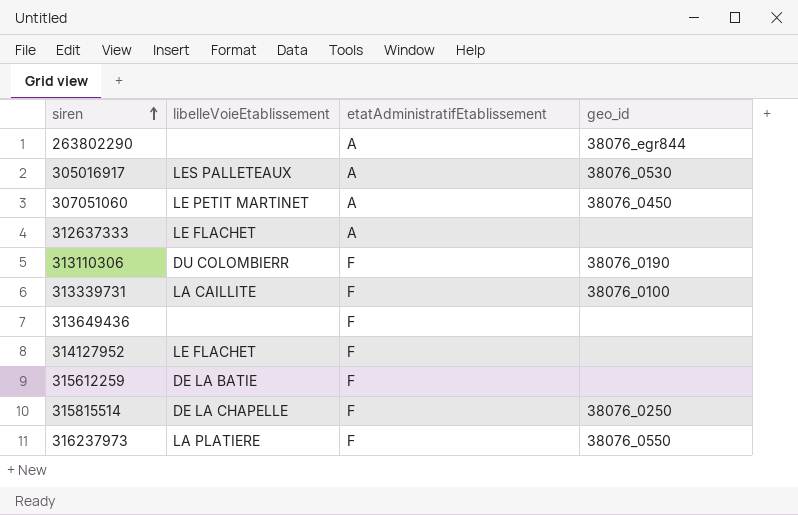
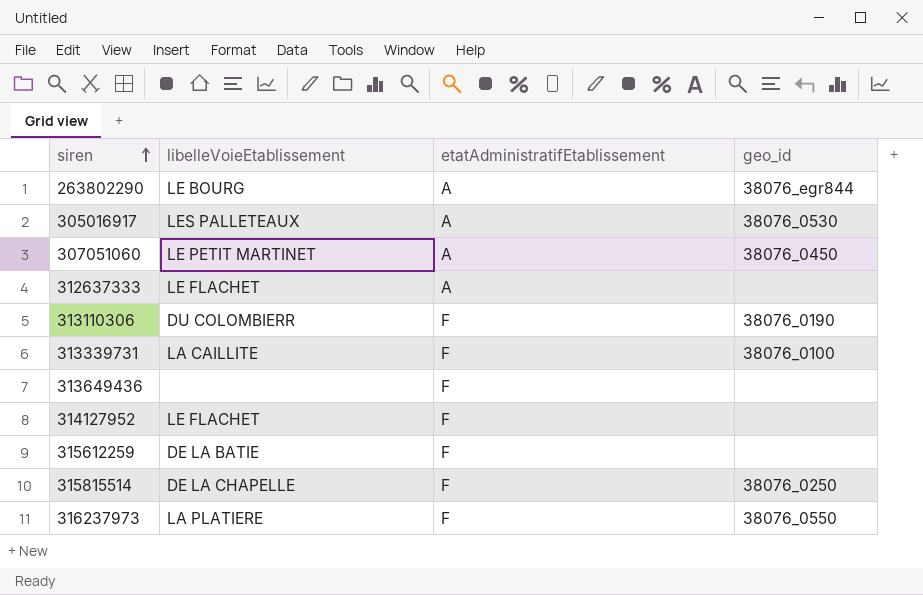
263802290 | libelleVoieEtablissement: none -> LE BOURG

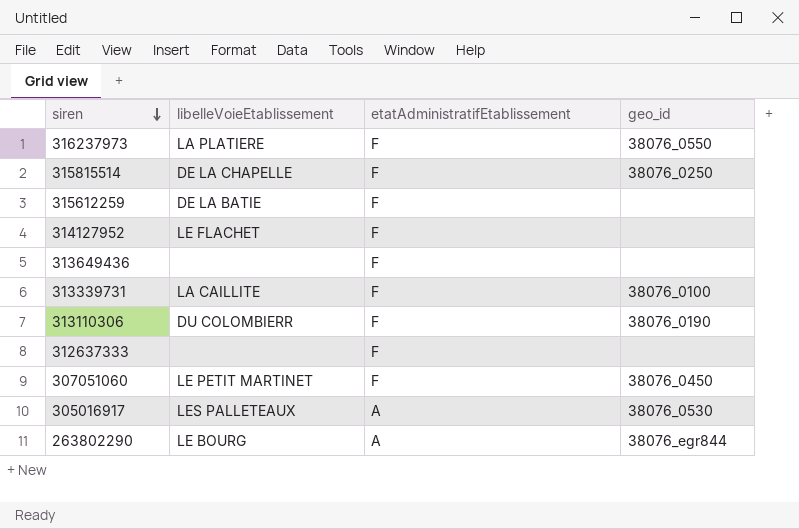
row order: siren ascending -> siren descending
312637333 | libelleVoieEtablissement: LE FLACHET -> none
312637333 | etatAdministratifEtablissement: A -> F
307051060 | etatAdministratifEtablissement: A -> F

